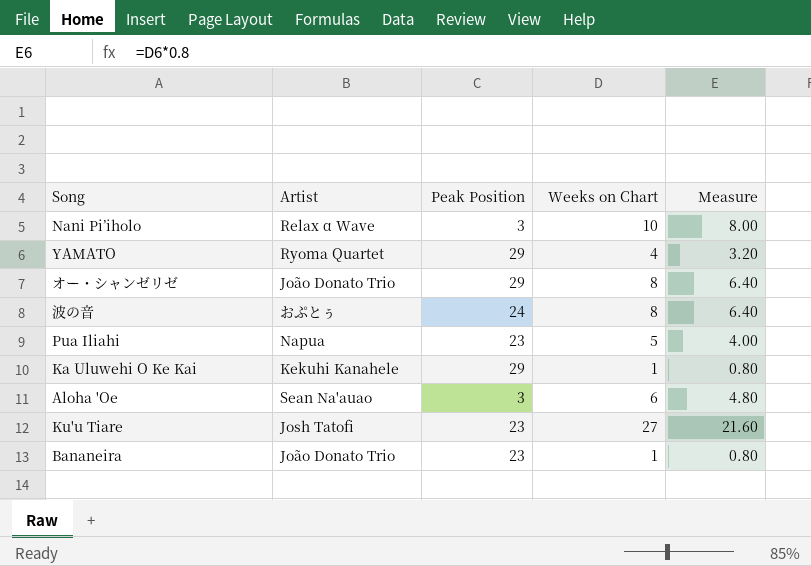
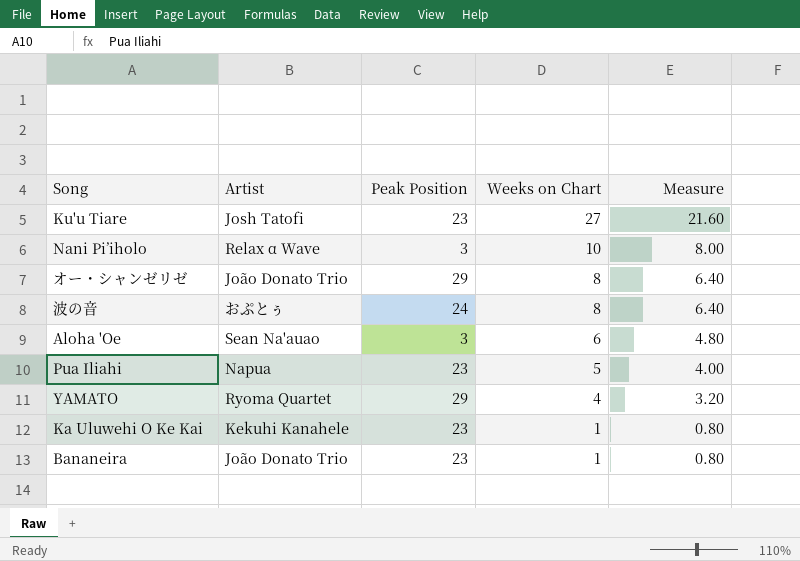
row order: none -> Weeks on Chart descending
Ka Uluwehi O Ke Kai | Peak Position: 29 -> 23

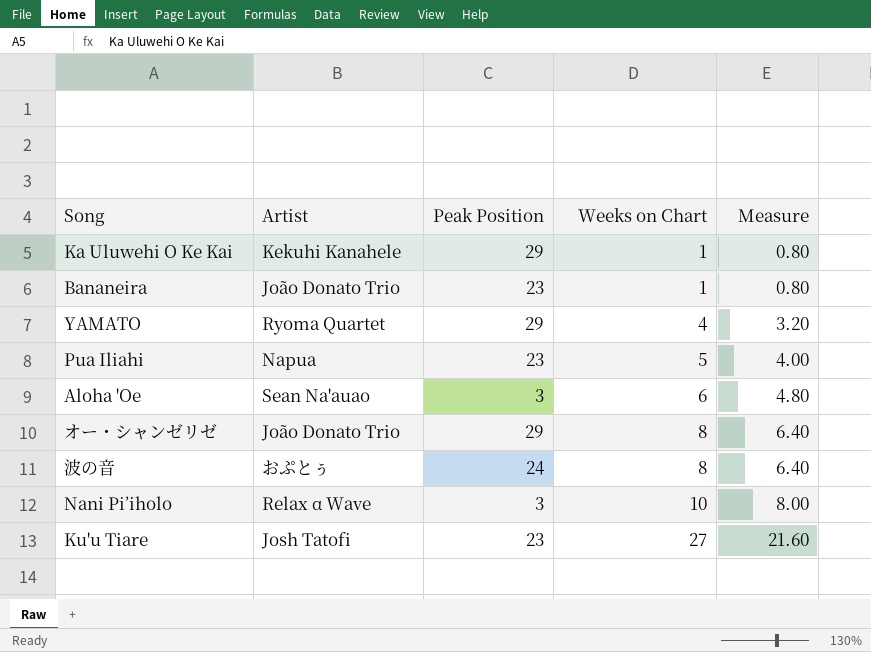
row order: Weeks on Chart descending -> Weeks on Chart ascending
Ka Uluwehi O Ke Kai | Peak Position: 23 -> 29

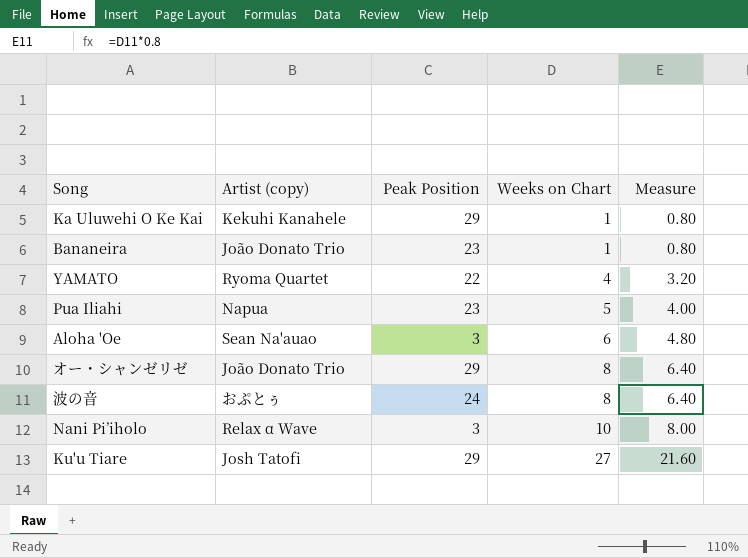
column name: Artist -> Artist (copy)
YAMATO | Peak Position: 29 -> 22
Ku'u Tiare | Peak Position: 23 -> 29

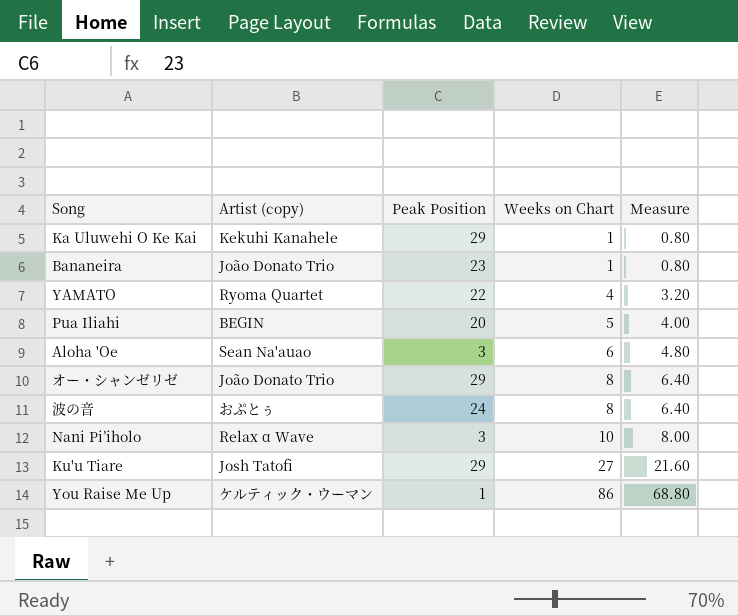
Pua Iliahi | Artist (copy): Napua -> BEGIN
Pua Iliahi | Peak Position: 23 -> 20
row You Raise Me Up: none -> ケルティック・ウーマン | 1 | 86 | 68.80

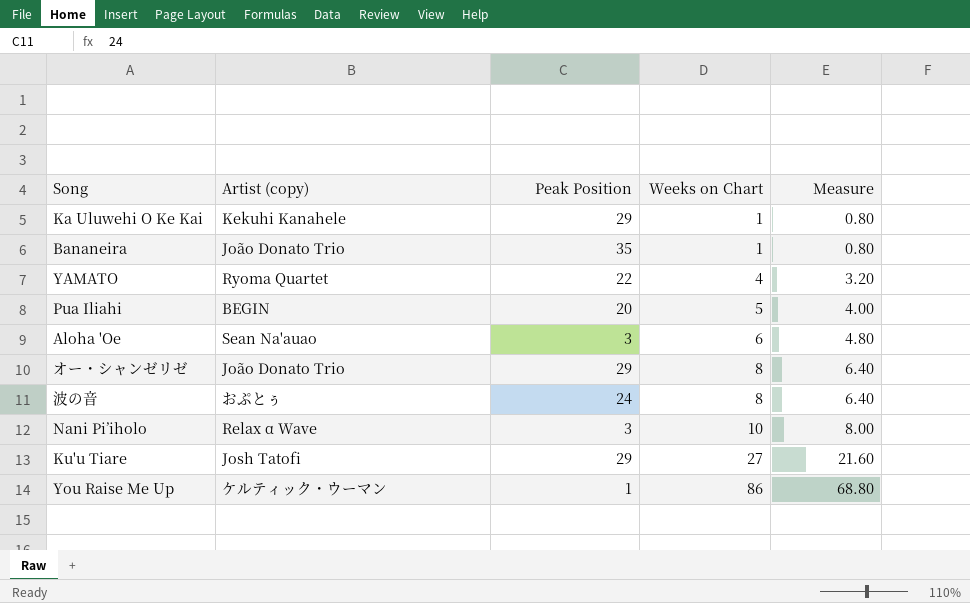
Bananeira | Peak Position: 23 -> 35

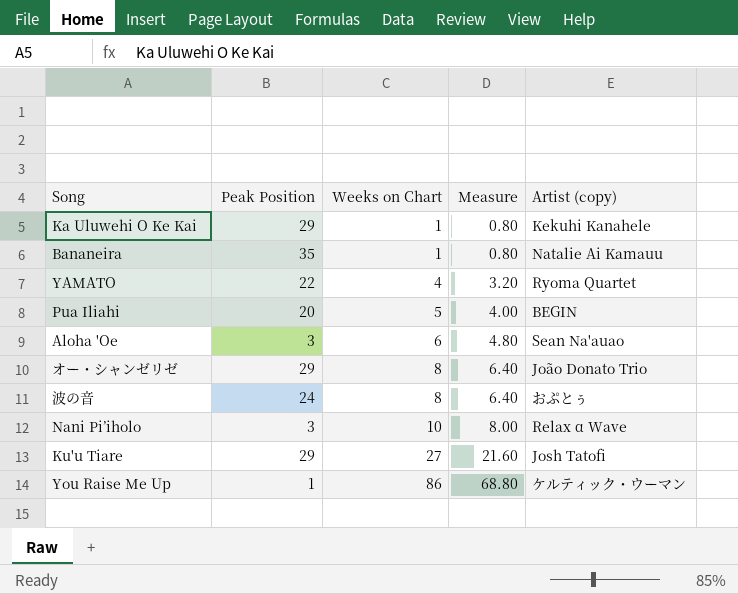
column Artist (copy) | position: 2 -> 5
Bananeira | Artist (copy): João Donato Trio -> Natalie Ai Kamauu

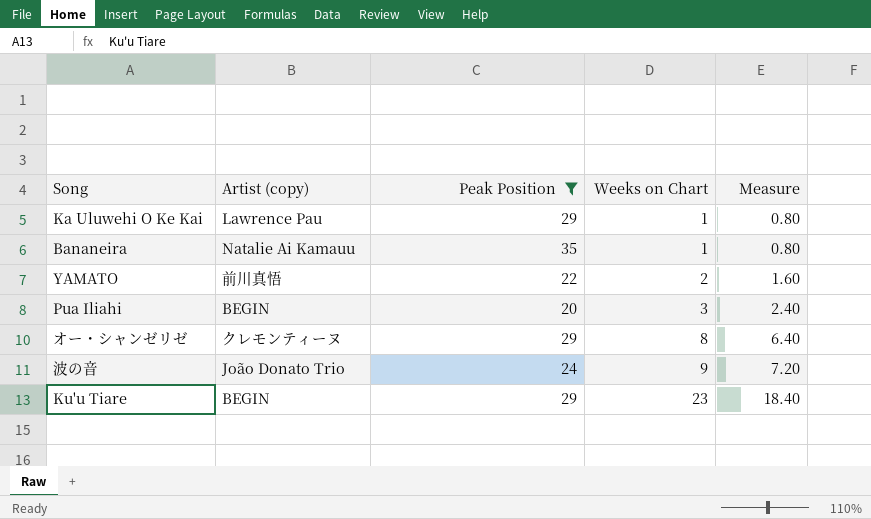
filter: none -> Peak Position >= 20
column Artist (copy) | position: 5 -> 2
Ka Uluwehi O Ke Kai | Artist (copy): Kekuhi Kanahele -> Lawrence Pau
YAMATO | Artist (copy): Ryoma Quartet -> 前川真悟
YAMATO | Weeks on Chart: 4 -> 2
YAMATO | Measure: 3.20 -> 1.60
Pua Iliahi | Weeks on Chart: 5 -> 3
Pua Iliahi | Measure: 4.00 -> 2.40
オー・シャンゼリゼ | Artist (copy): João Donato Trio -> クレモンティーヌ
波の音 | Artist (copy): おぷとぅ -> João Donato Trio
波の音 | Weeks on Chart: 8 -> 9
波の音 | Measure: 6.40 -> 7.20
Ku'u Tiare | Artist (copy): Josh Tatofi -> BEGIN
Ku'u Tiare | Weeks on Chart: 27 -> 23
Ku'u Tiare | Measure: 21.60 -> 18.40

